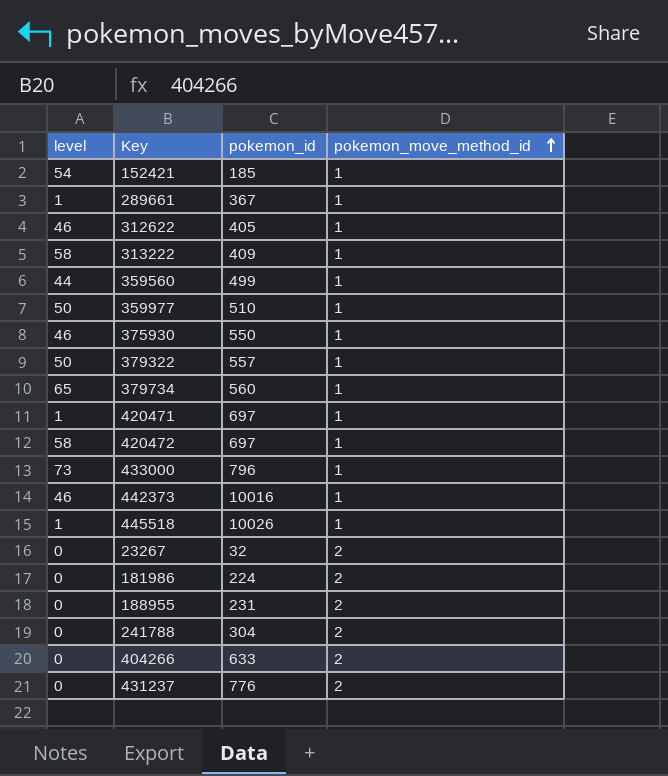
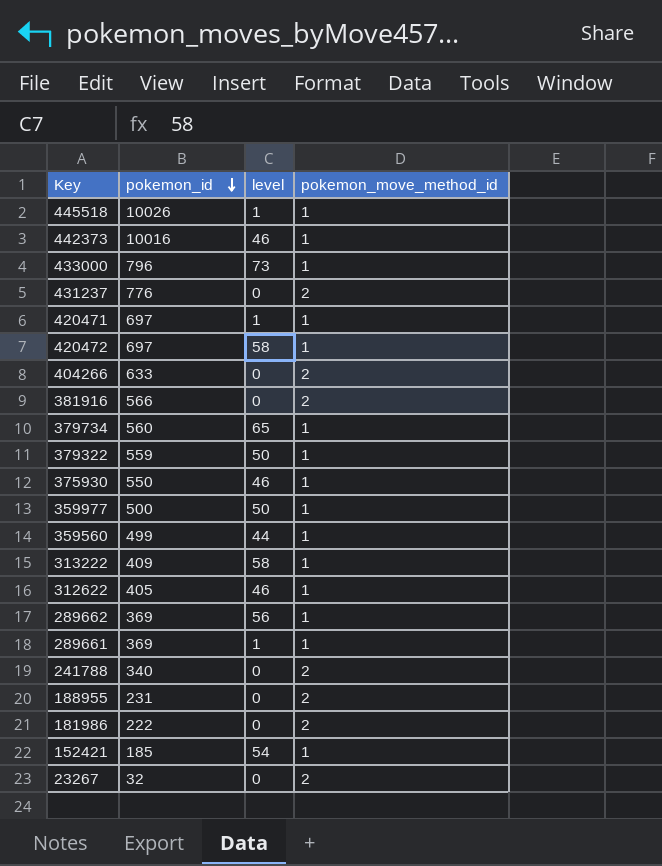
row order: pokemon_move_method_id ascending -> pokemon_id descending
column level | position: 1 -> 3
row 381916: none -> 566 | 0 | 2
379322 | pokemon_id: 557 -> 559
359977 | pokemon_id: 510 -> 500
row 289662: none -> 369 | 56 | 1
289661 | pokemon_id: 367 -> 369
241788 | pokemon_id: 304 -> 340
181986 | pokemon_id: 224 -> 222

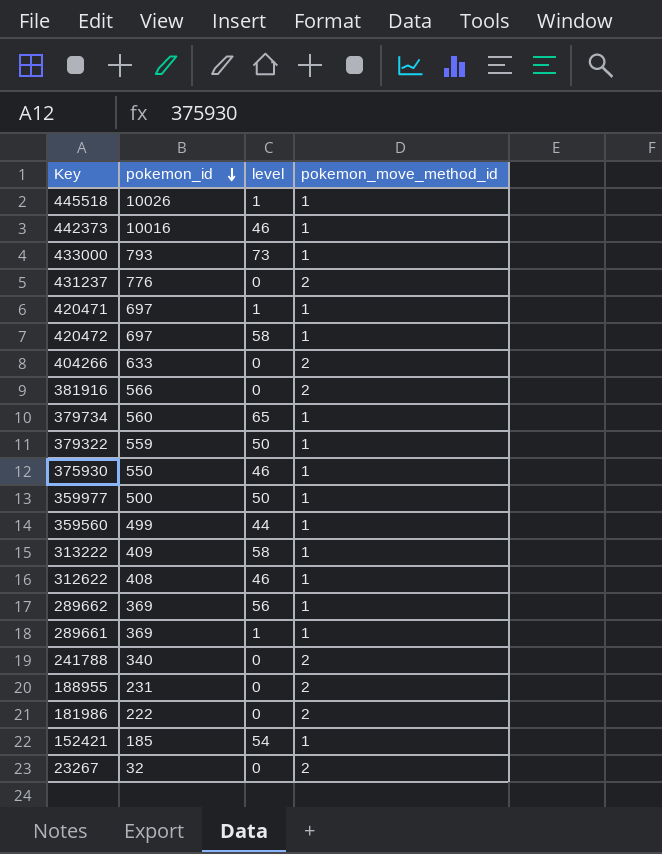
433000 | pokemon_id: 796 -> 793
312622 | pokemon_id: 405 -> 408

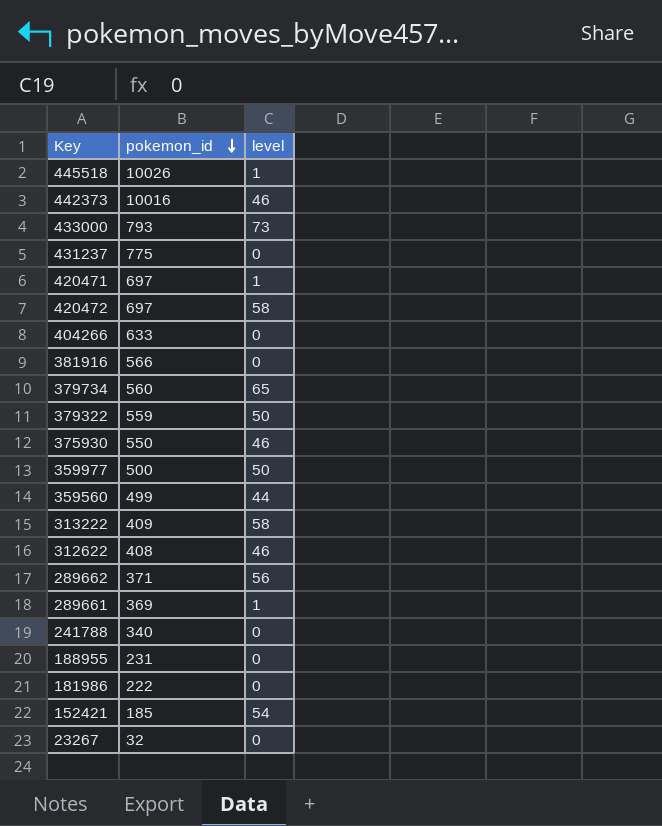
column pokemon_move_method_id | position: 4 -> none
431237 | pokemon_id: 776 -> 775
289662 | pokemon_id: 369 -> 371

